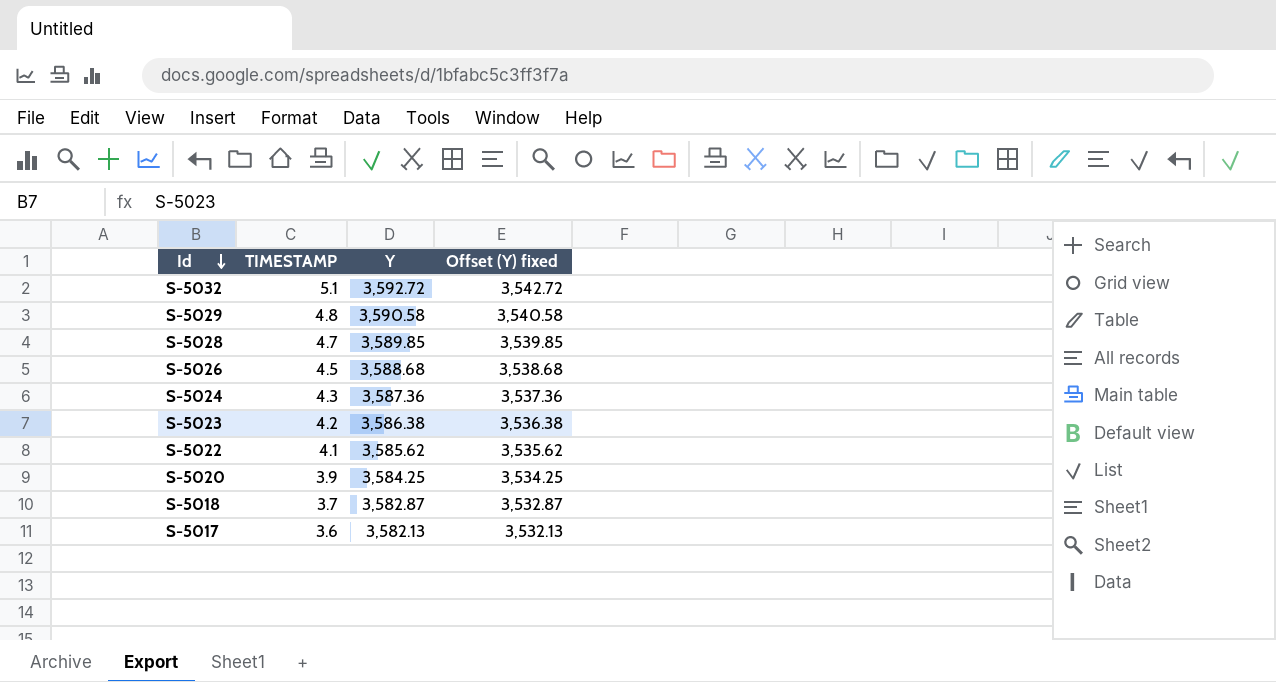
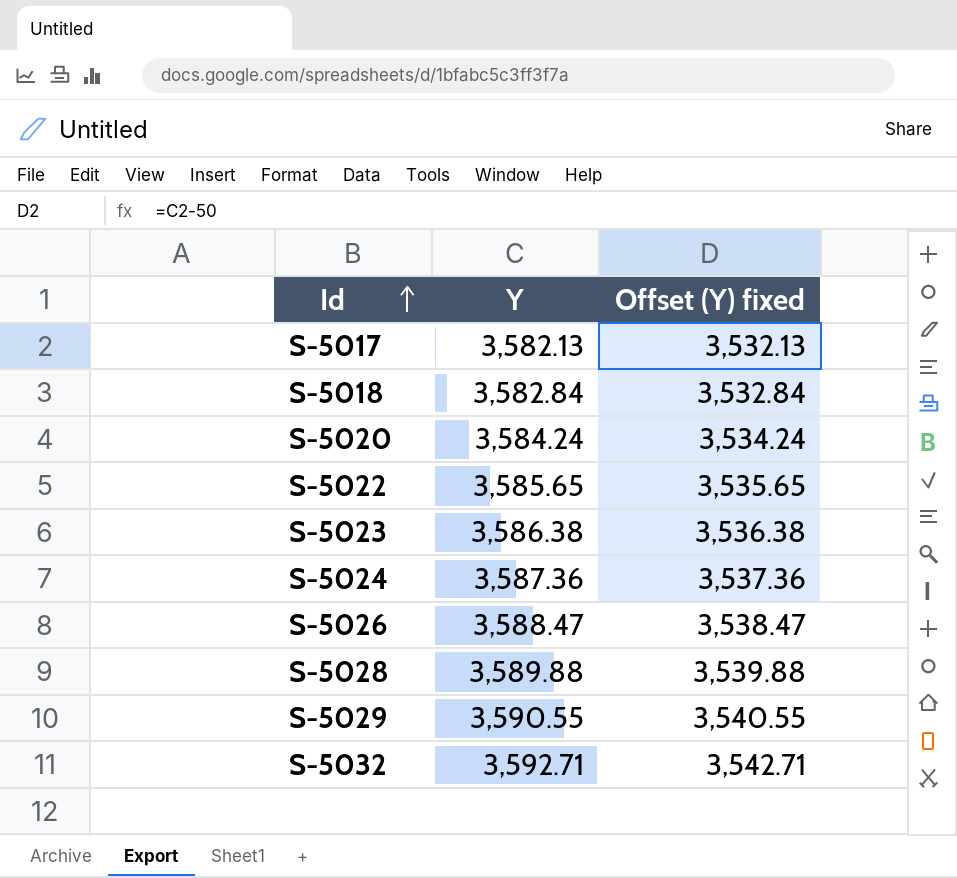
row order: Id descending -> Id ascending
column TIMESTAMP | position: 2 -> none
S-5018 | Y: 3,582.87 -> 3,582.84
S-5018 | Offset (Y) fixed: 3,532.87 -> 3,532.84
S-5020 | Y: 3,584.25 -> 3,584.24
S-5020 | Offset (Y) fixed: 3,534.25 -> 3,534.24
S-5022 | Y: 3,585.62 -> 3,585.65
S-5022 | Offset (Y) fixed: 3,535.62 -> 3,535.65
S-5026 | Y: 3,588.68 -> 3,588.47
S-5026 | Offset (Y) fixed: 3,538.68 -> 3,538.47
S-5028 | Y: 3,589.85 -> 3,589.88
S-5028 | Offset (Y) fixed: 3,539.85 -> 3,539.88
S-5029 | Y: 3,590.58 -> 3,590.55
S-5029 | Offset (Y) fixed: 3,540.58 -> 3,540.55
S-5032 | Y: 3,592.72 -> 3,592.71
S-5032 | Offset (Y) fixed: 3,542.72 -> 3,542.71

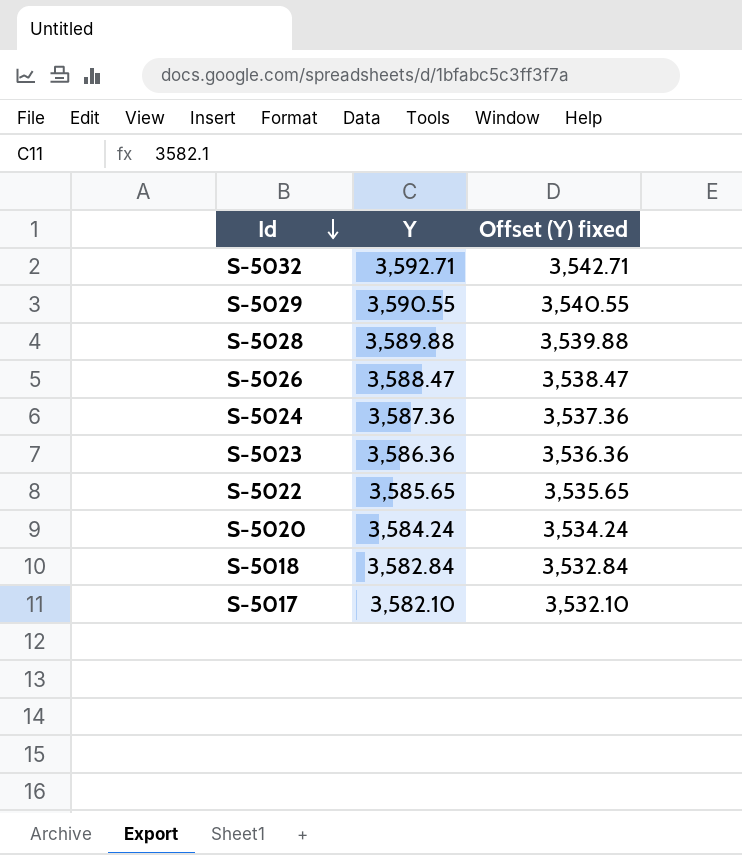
row order: Id ascending -> Id descending
S-5023 | Y: 3,586.38 -> 3,586.36
S-5023 | Offset (Y) fixed: 3,536.38 -> 3,536.36
S-5017 | Y: 3,582.13 -> 3,582.10
S-5017 | Offset (Y) fixed: 3,532.13 -> 3,532.10

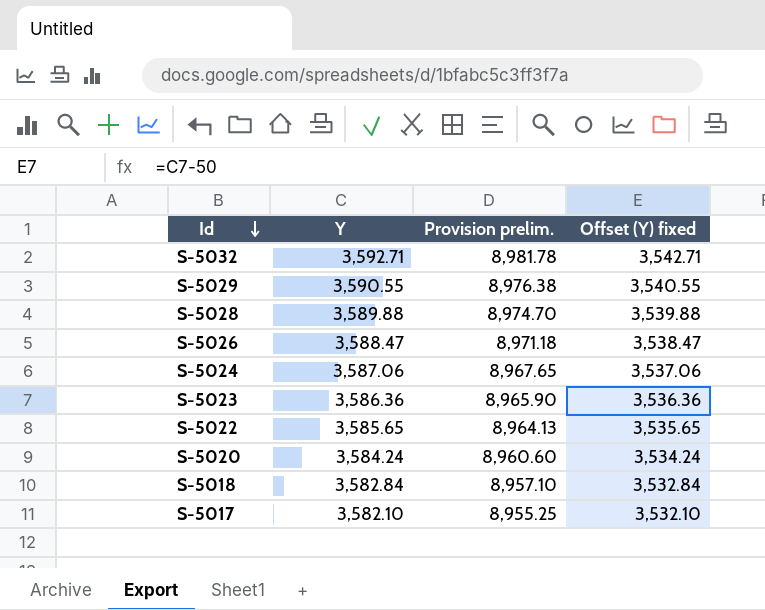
column Provision prelim. | formula: none -> [Y] * 2.5
S-5024 | Y: 3,587.36 -> 3,587.06
S-5024 | Offset (Y) fixed: 3,537.36 -> 3,537.06

